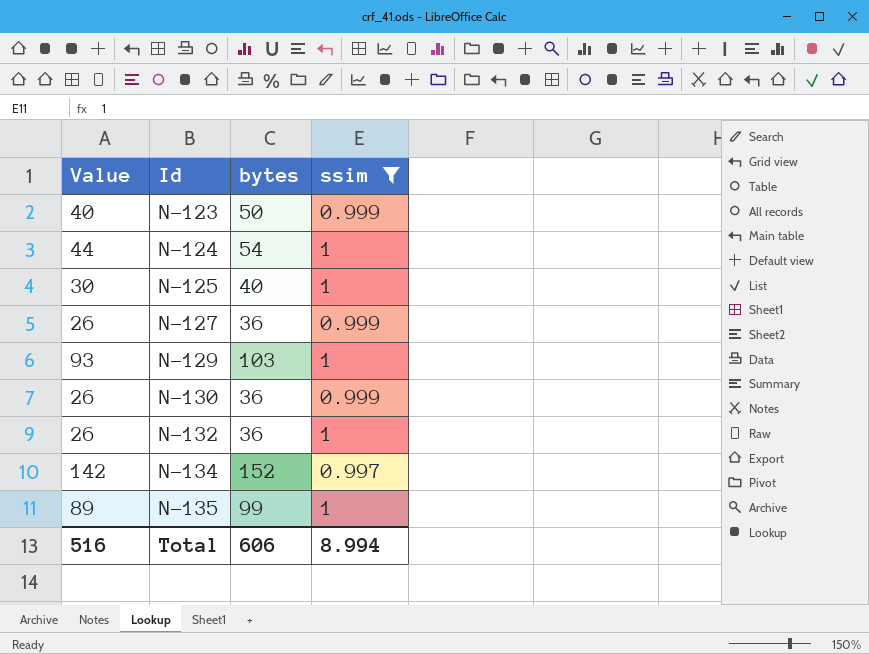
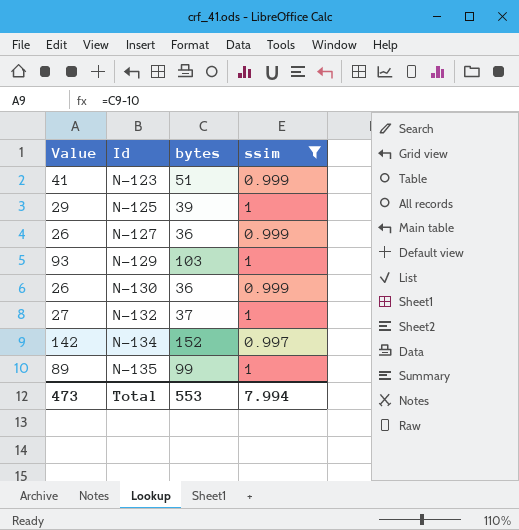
row N-124: 44 | 54 | 1 -> none
N-123 | Value: 40 -> 41
N-123 | bytes: 50 -> 51
N-125 | Value: 30 -> 29
N-125 | bytes: 40 -> 39
N-132 | Value: 26 -> 27
N-132 | bytes: 36 -> 37
Total | Value: 516 -> 473
Total | bytes: 606 -> 553
Total | ssim: 8.994 -> 7.994

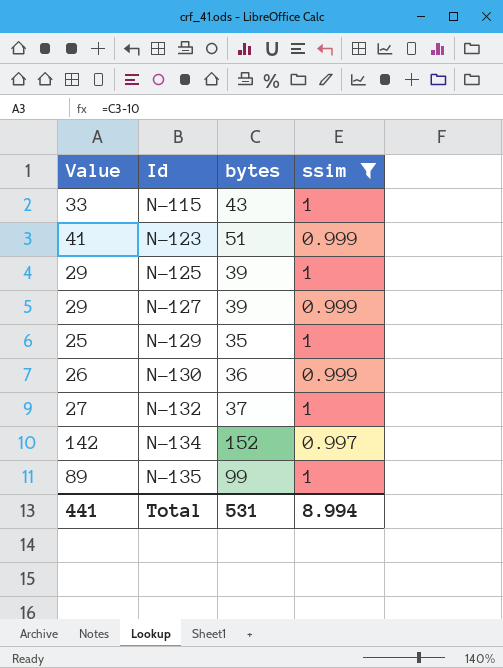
row N-115: none -> 33 | 43 | 1
N-127 | Value: 26 -> 29
N-127 | bytes: 36 -> 39
N-129 | Value: 93 -> 25
N-129 | bytes: 103 -> 35
Total | Value: 473 -> 441
Total | bytes: 553 -> 531
Total | ssim: 7.994 -> 8.994

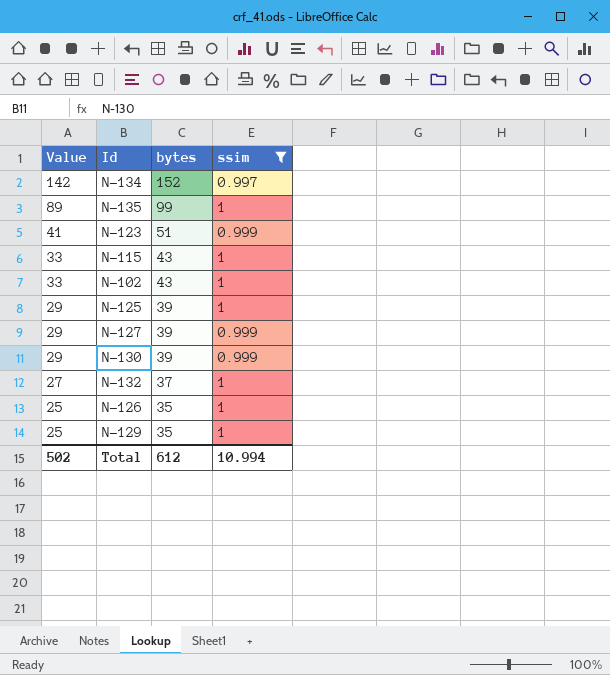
row order: Id ascending -> Value descending
row N-102: none -> 33 | 43 | 1
N-130 | Value: 26 -> 29
N-130 | bytes: 36 -> 39
row N-126: none -> 25 | 35 | 1
Total | Value: 441 -> 502
Total | bytes: 531 -> 612
Total | ssim: 8.994 -> 10.994

